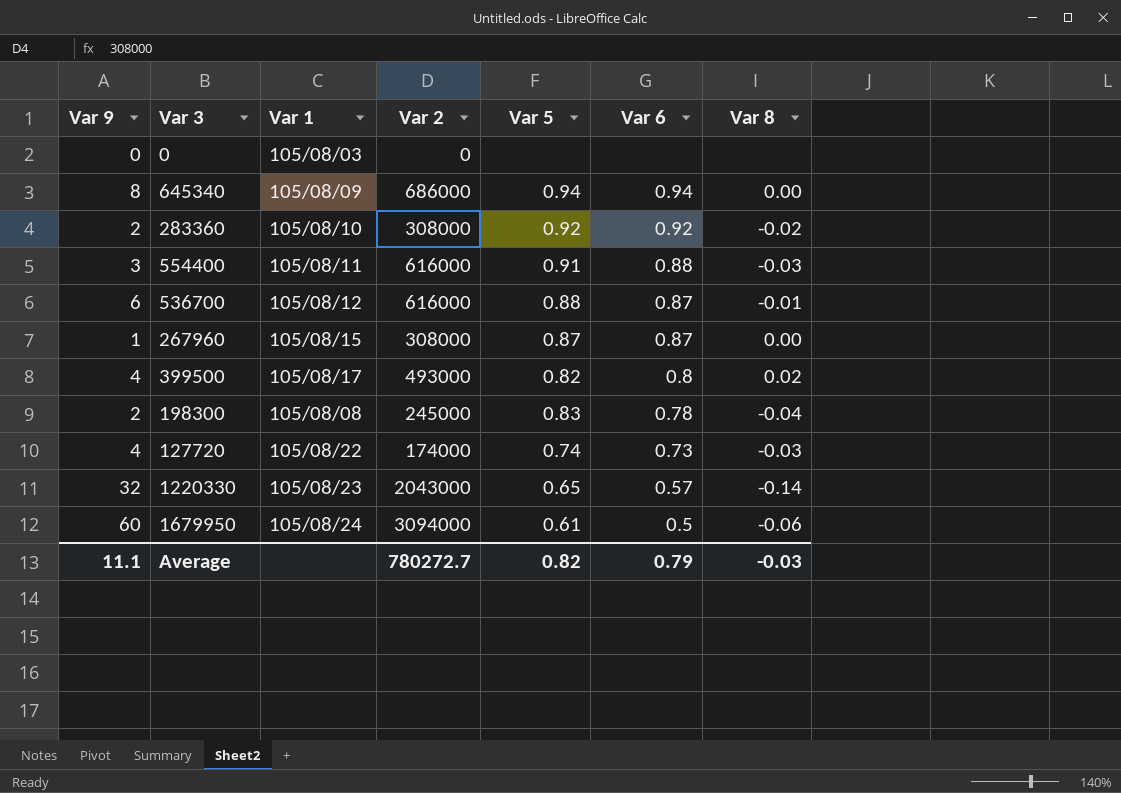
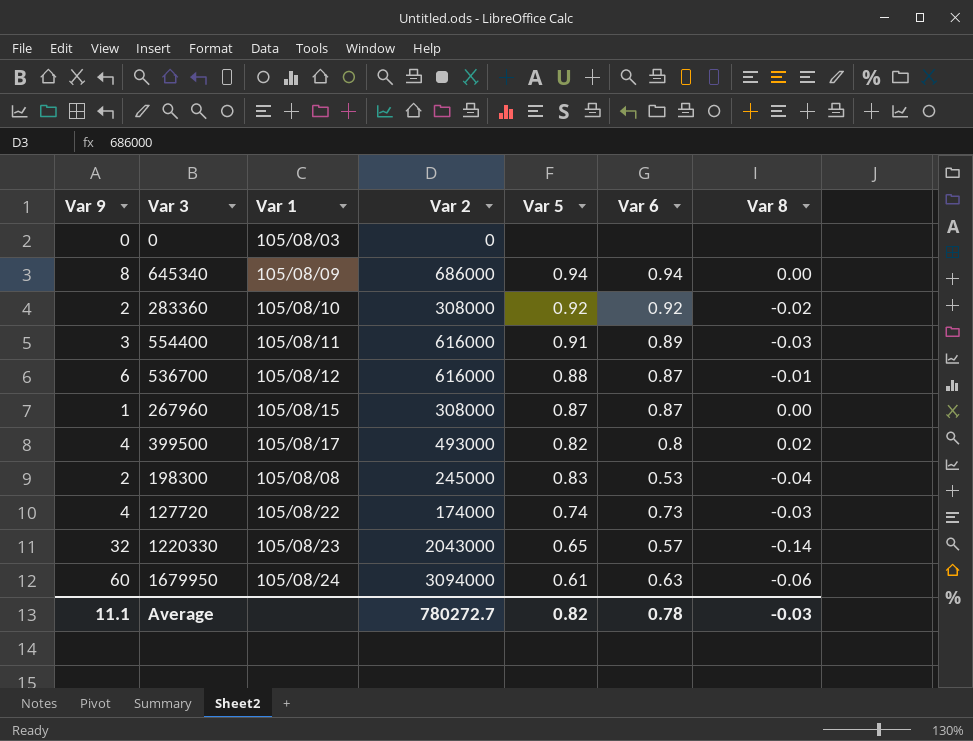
554400 | Var 6: 0.88 -> 0.89
198300 | Var 6: 0.78 -> 0.53
1679950 | Var 6: 0.5 -> 0.63
Average | Var 6: 0.79 -> 0.78

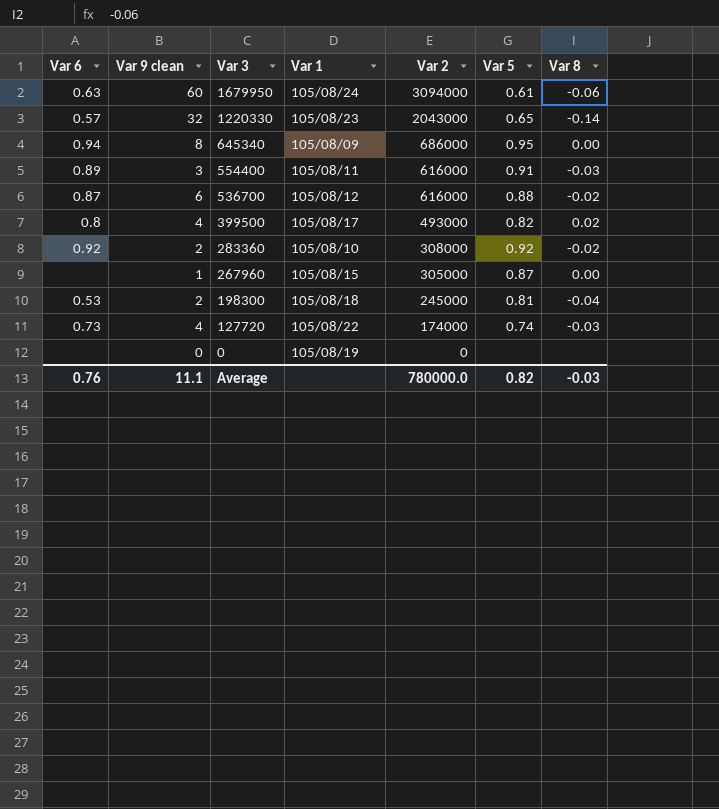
row order: none -> Var 3 descending
column Var 6 | position: 6 -> 1
column name: Var 9 -> Var 9 clean
645340 | Var 5: 0.94 -> 0.95
536700 | Var 8: -0.01 -> -0.02
267960 | Var 6: 0.87 -> none
267960 | Var 2: 308000 -> 305000
198300 | Var 1: 105/08/08 -> 105/08/18
198300 | Var 5: 0.83 -> 0.81
0 | Var 1: 105/08/03 -> 105/08/19
Average | Var 6: 0.78 -> 0.76
Average | Var 2: 780272.7 -> 780000.0

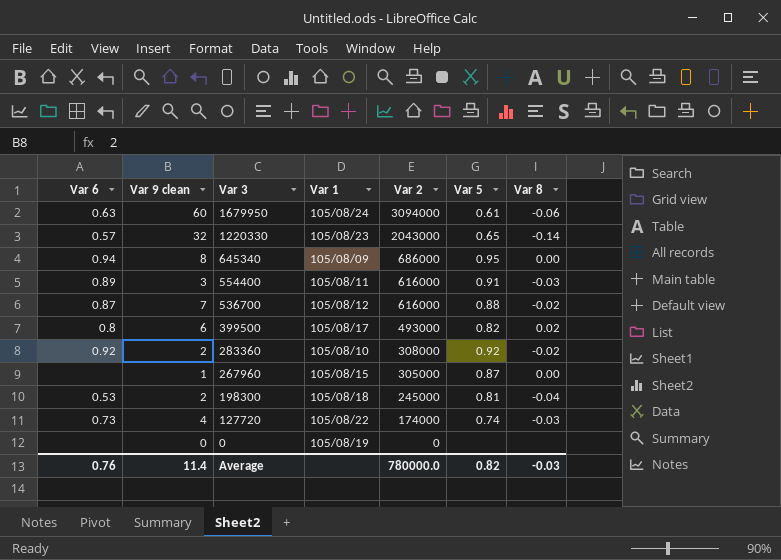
536700 | Var 9 clean: 6 -> 7
399500 | Var 9 clean: 4 -> 6
Average | Var 9 clean: 11.1 -> 11.4

